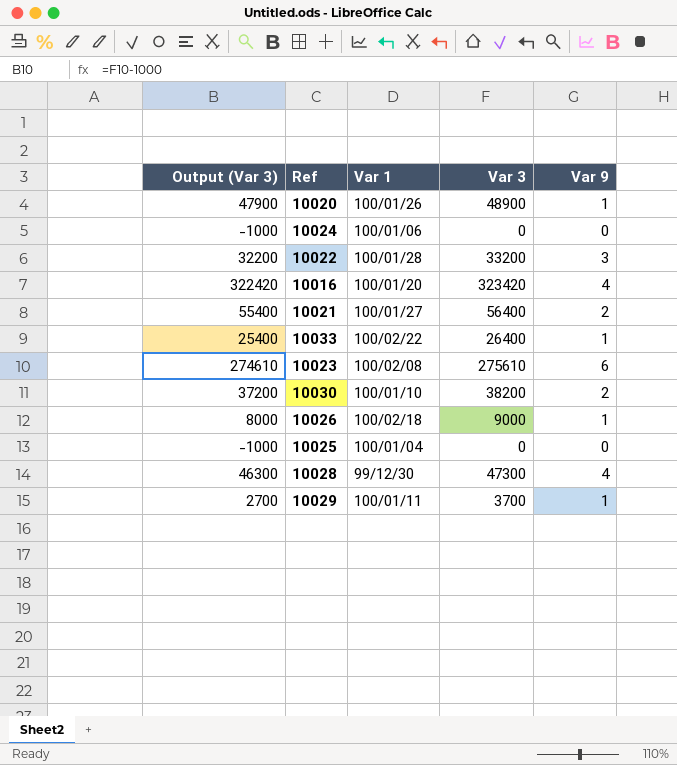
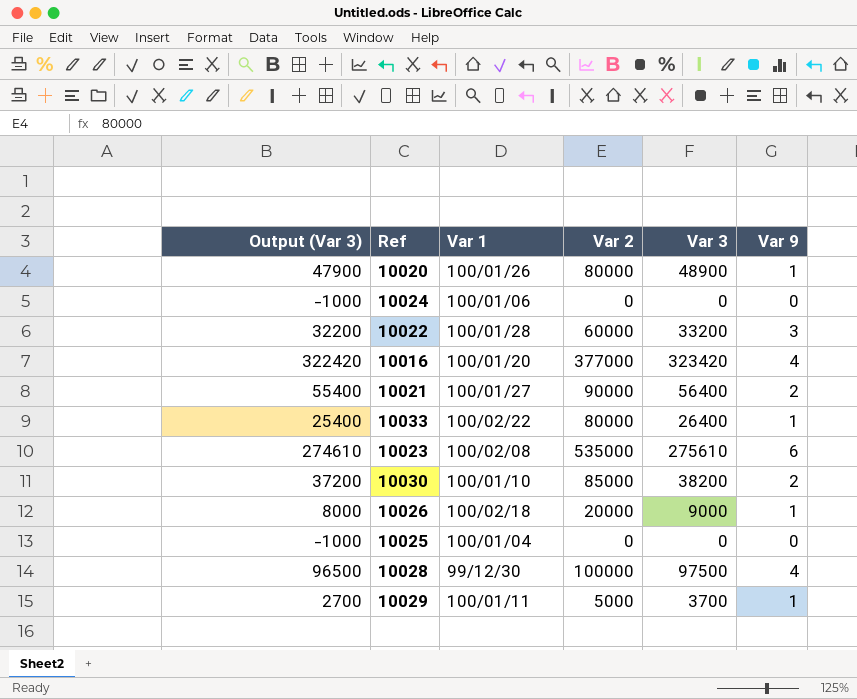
column Var 2 | position: none -> 4
10028 | Output (Var 3): 46300 -> 96500
10028 | Var 3: 47300 -> 97500

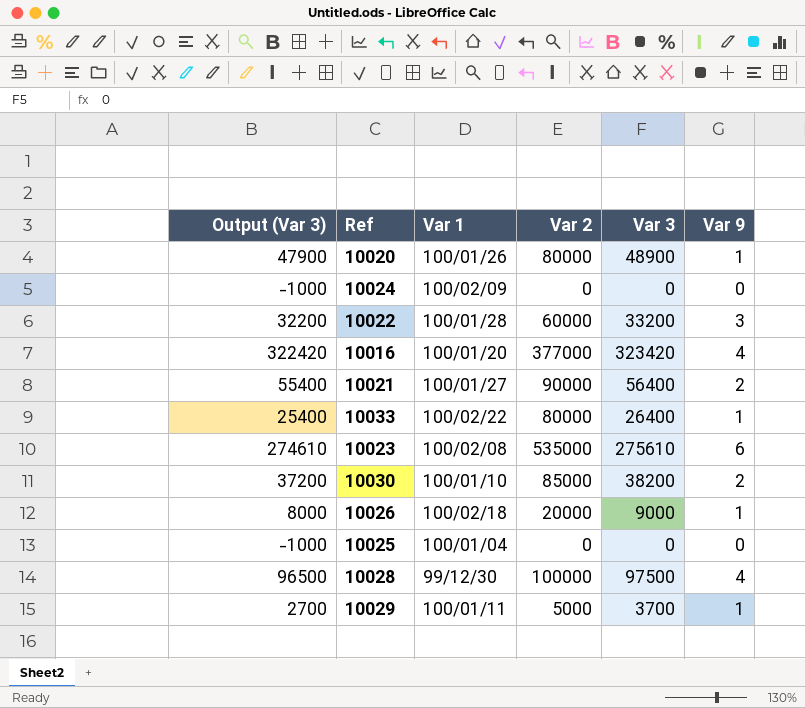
10024 | Var 1: 100/01/06 -> 100/02/09

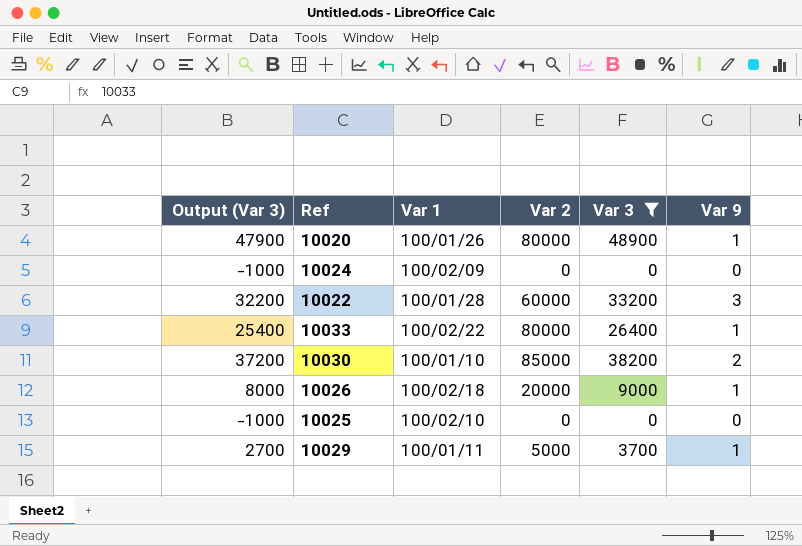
filter: none -> Var 3 <= 48900
10025 | Var 1: 100/01/04 -> 100/02/10

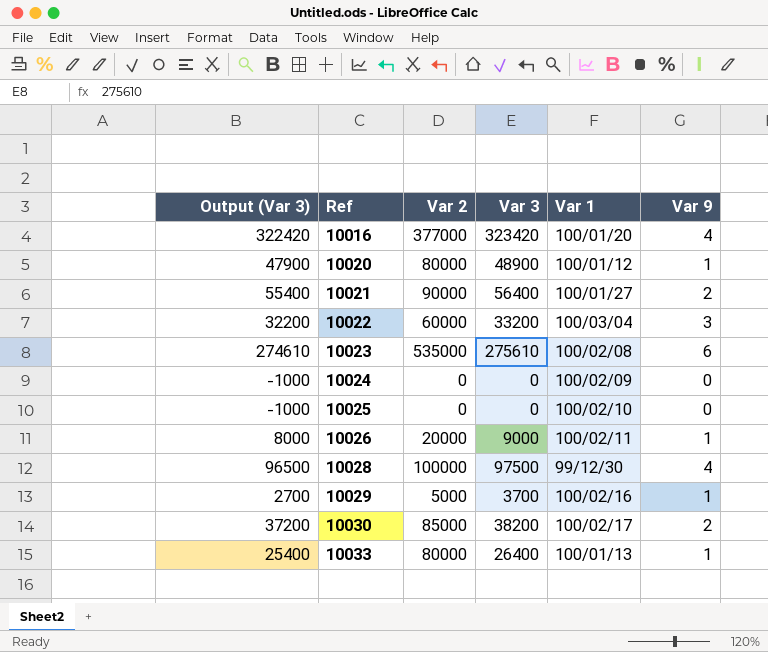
filter: Var 3 <= 48900 -> none
row order: none -> Ref ascending
column Var 1 | position: 3 -> 5
10020 | Var 1: 100/01/26 -> 100/01/12
10022 | Var 1: 100/01/28 -> 100/03/04
10026 | Var 1: 100/02/18 -> 100/02/11
10029 | Var 1: 100/01/11 -> 100/02/16
10030 | Var 1: 100/01/10 -> 100/02/17
10033 | Var 1: 100/02/22 -> 100/01/13

